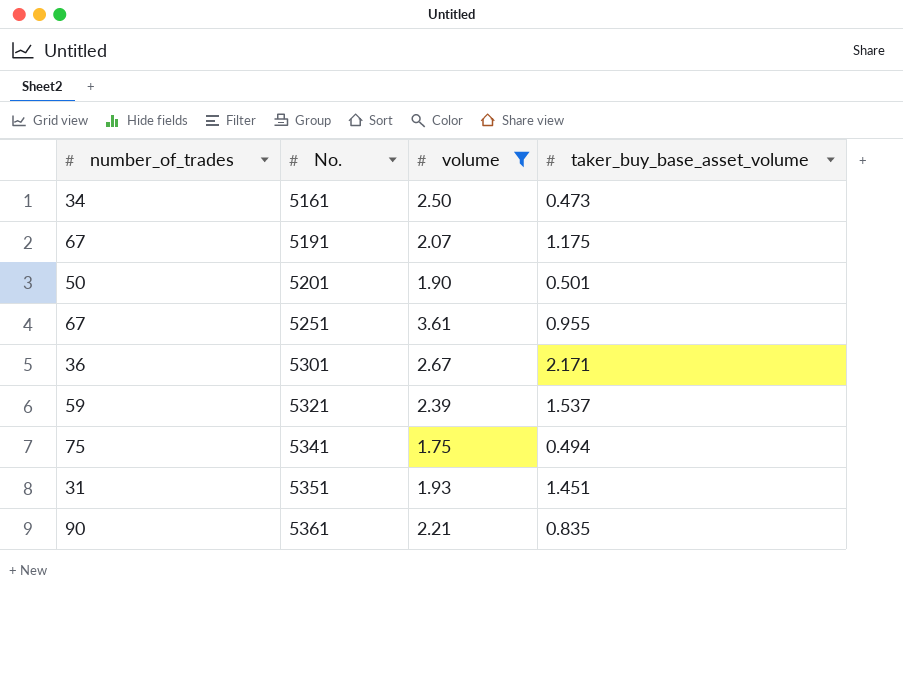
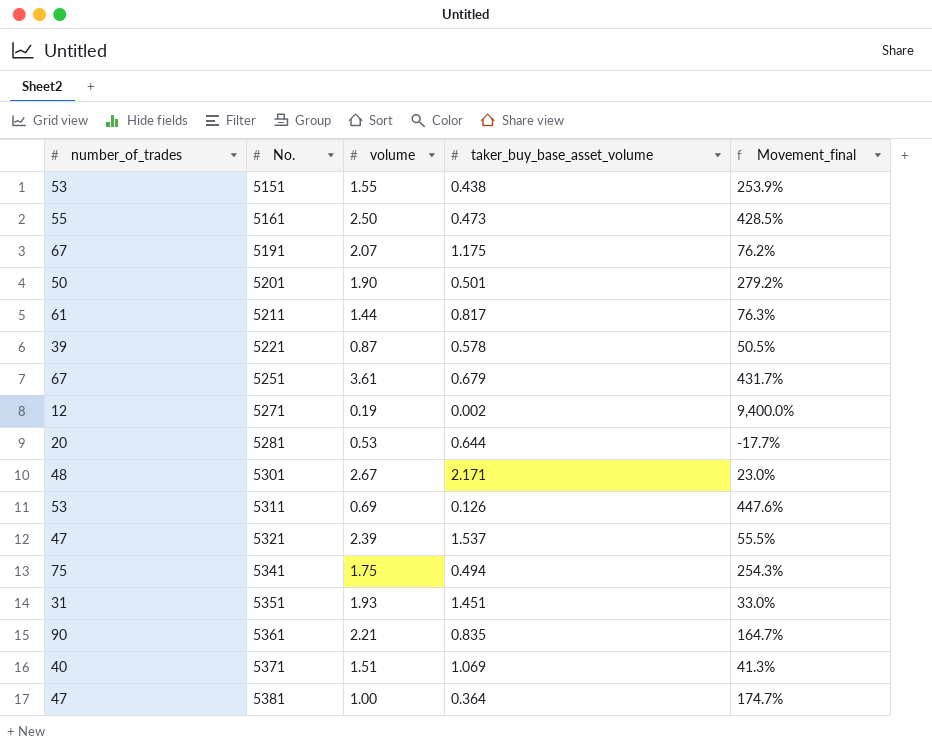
filter: volume >= 1.75 -> none
column Movement_final | formula: none -> ([volume] - [taker_buy_base_asset_volume]) / [taker_buy_base_asset_volume]
5161 | number_of_trades: 34 -> 55
5251 | taker_buy_base_asset_volume: 0.955 -> 0.679
5301 | number_of_trades: 36 -> 48
5321 | number_of_trades: 59 -> 47

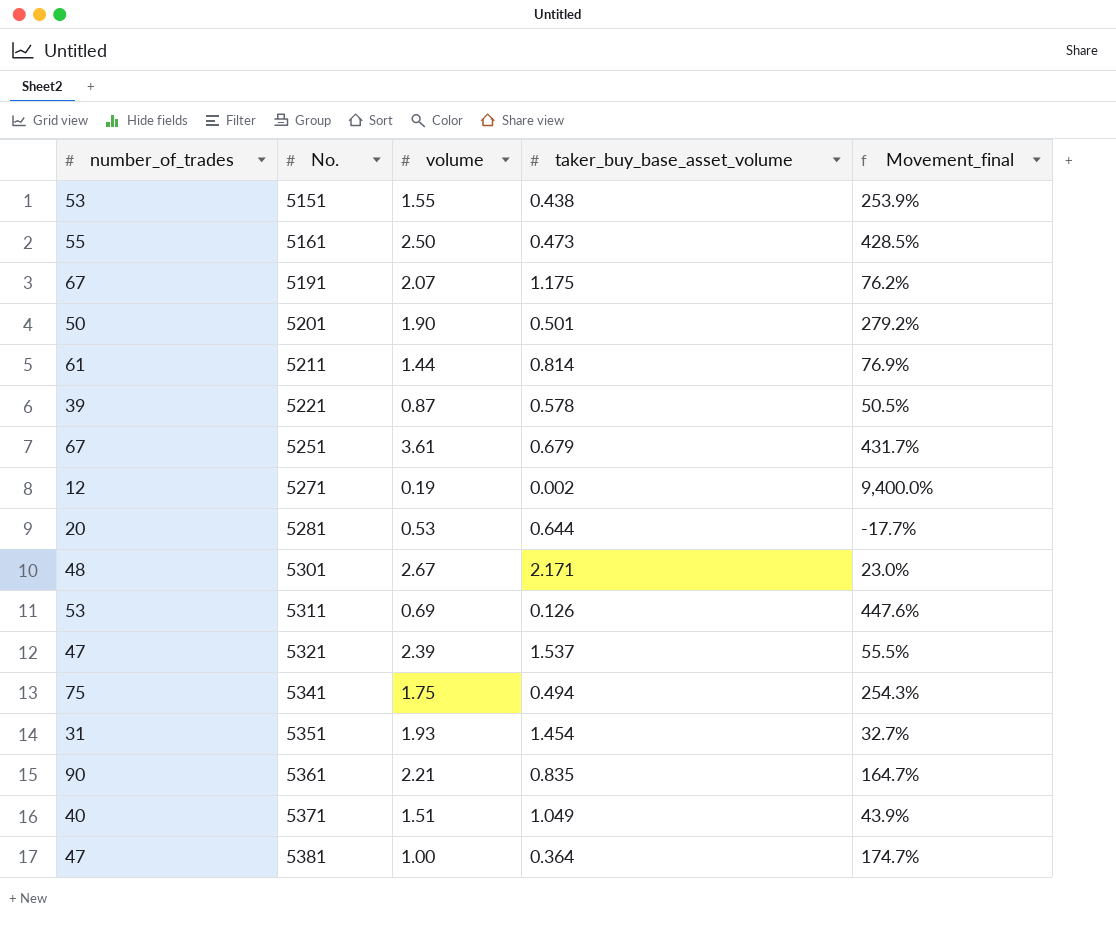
5211 | taker_buy_base_asset_volume: 0.817 -> 0.814
5211 | Movement_final: 76.3% -> 76.9%
5351 | taker_buy_base_asset_volume: 1.451 -> 1.454
5351 | Movement_final: 33.0% -> 32.7%
5371 | taker_buy_base_asset_volume: 1.069 -> 1.049
5371 | Movement_final: 41.3% -> 43.9%

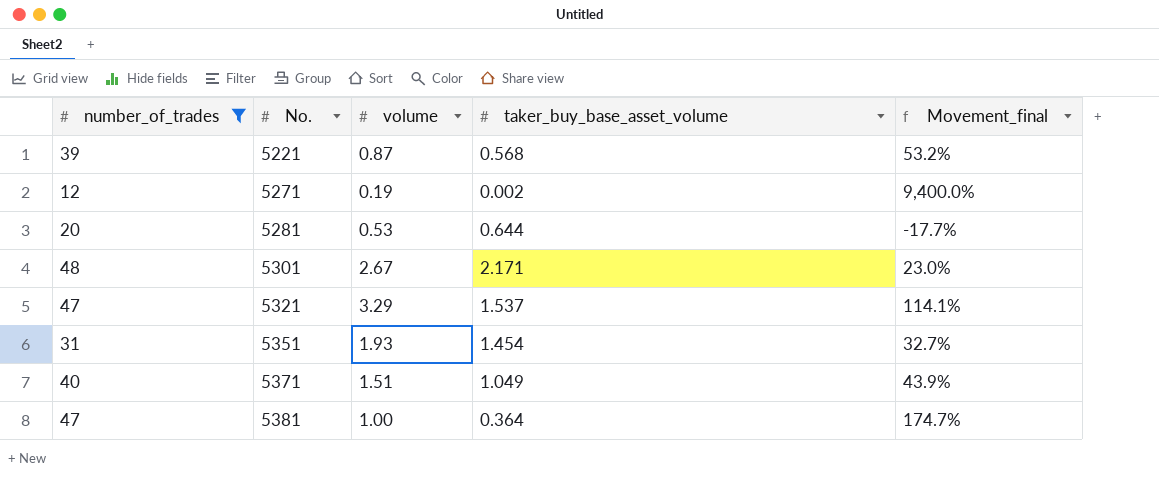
filter: none -> number_of_trades <= 48
5221 | taker_buy_base_asset_volume: 0.578 -> 0.568
5221 | Movement_final: 50.5% -> 53.2%
5321 | volume: 2.39 -> 3.29
5321 | Movement_final: 55.5% -> 114.1%

